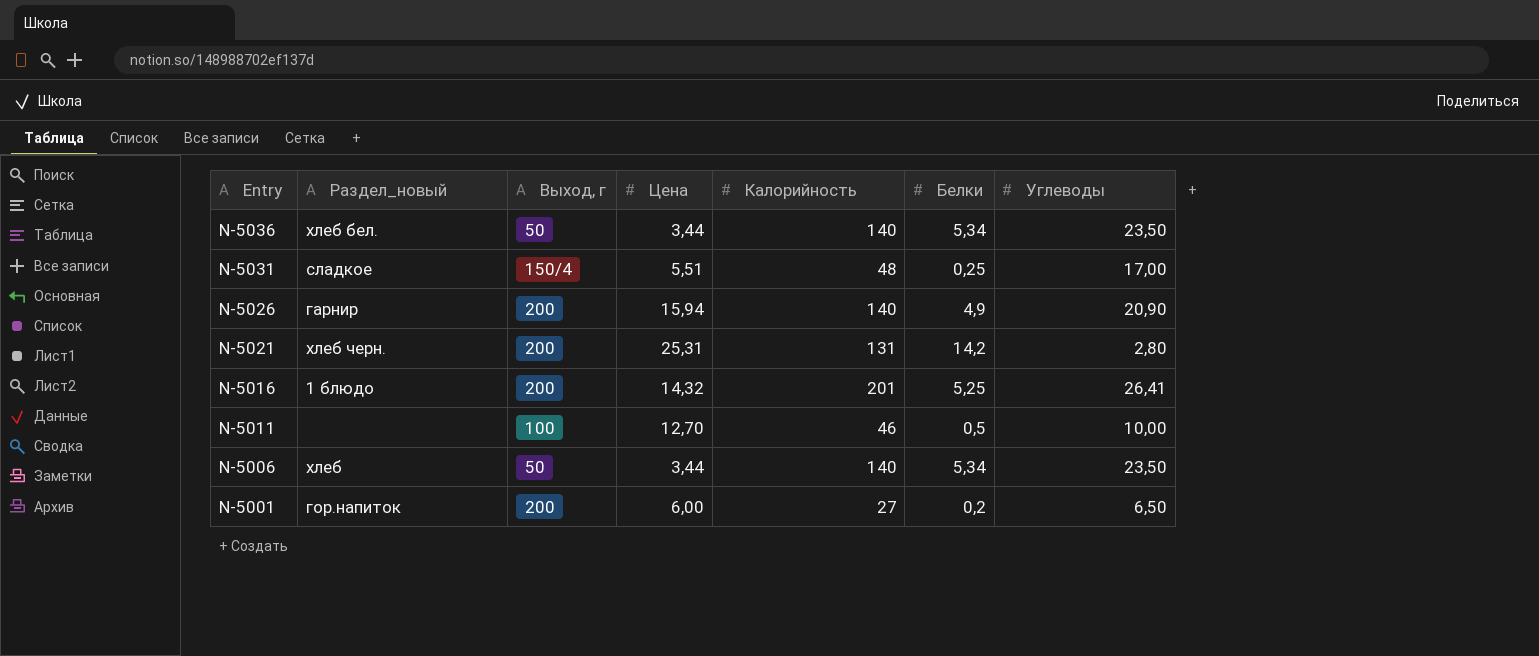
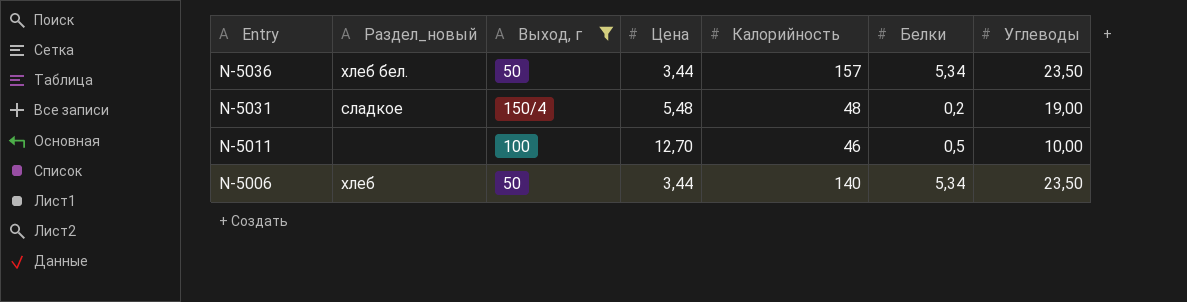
filter: none -> Выход, г != 200
N-5036 | Калорийность: 140 -> 157
N-5031 | Цена: 5,51 -> 5,48
N-5031 | Белки: 0,25 -> 0,2
N-5031 | Углеводы: 17,00 -> 19,00

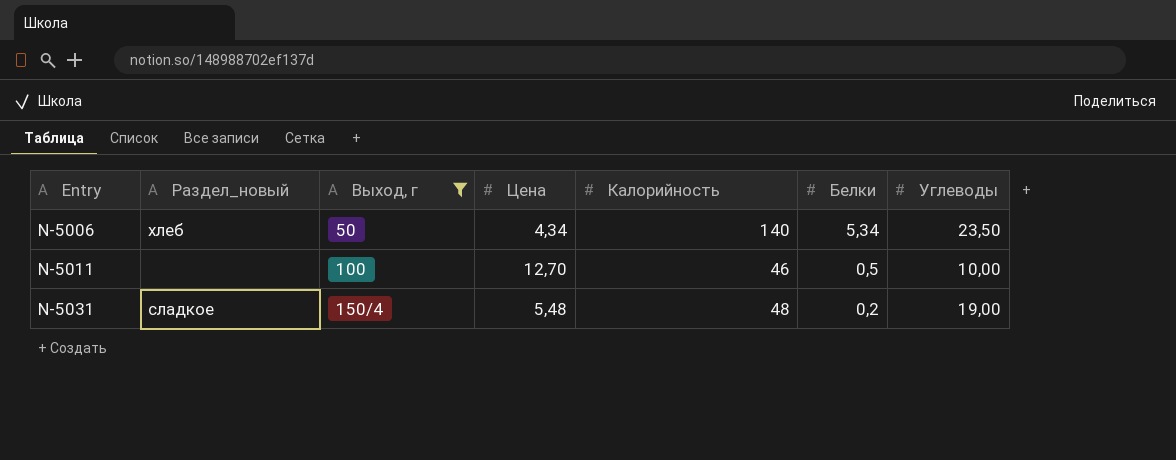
row order: Entry descending -> Entry ascending
row N-5036: хлеб бел. | 50 | 3,44 | 157 | 5,34 | 23,50 -> none
N-5006 | Цена: 3,44 -> 4,34

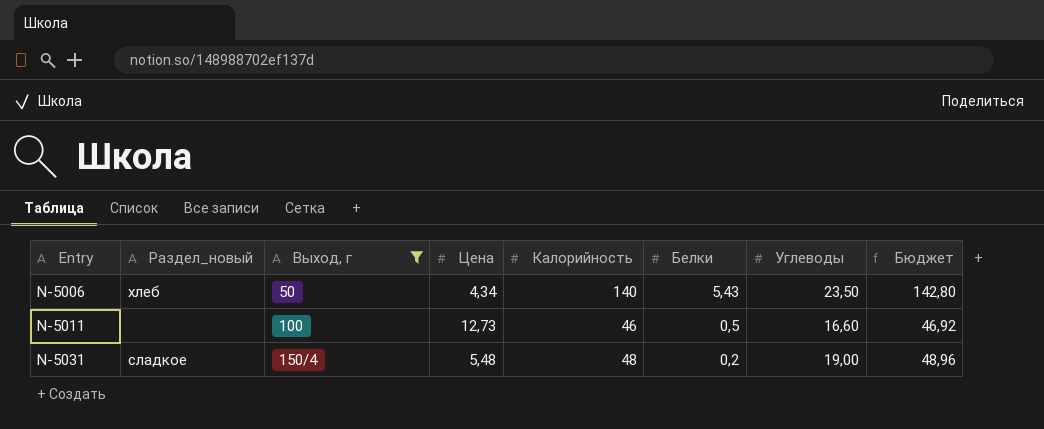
column Бюджет | formula: none -> [Калорийность] * 1,02
N-5006 | Белки: 5,34 -> 5,43
N-5011 | Цена: 12,70 -> 12,73
N-5011 | Углеводы: 10,00 -> 16,60

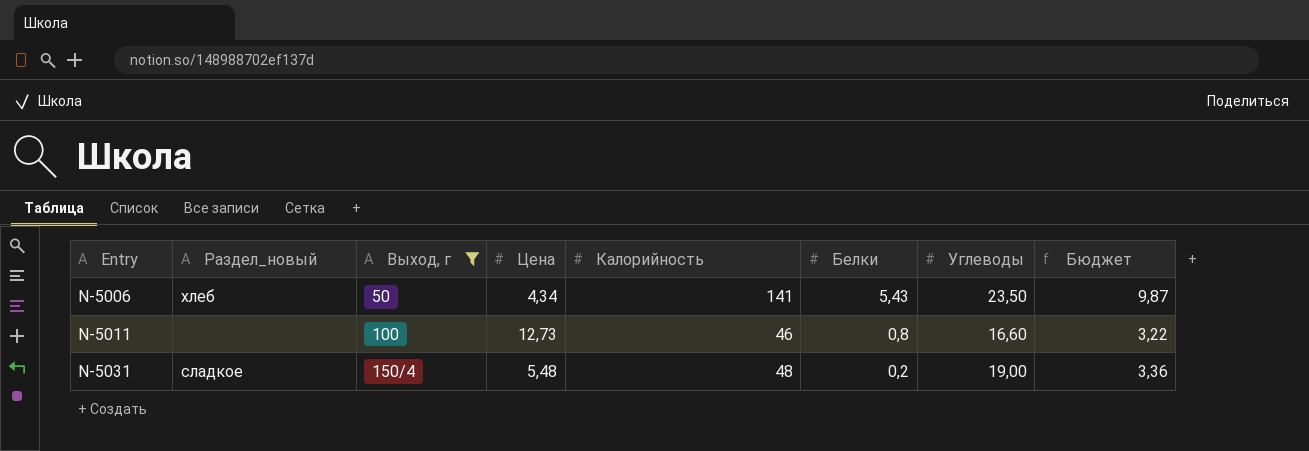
column Бюджет | formula: [Калорийность] * 1,02 -> [Калорийность] * 0,07
N-5006 | Калорийность: 140 -> 141
N-5011 | Белки: 0,5 -> 0,8

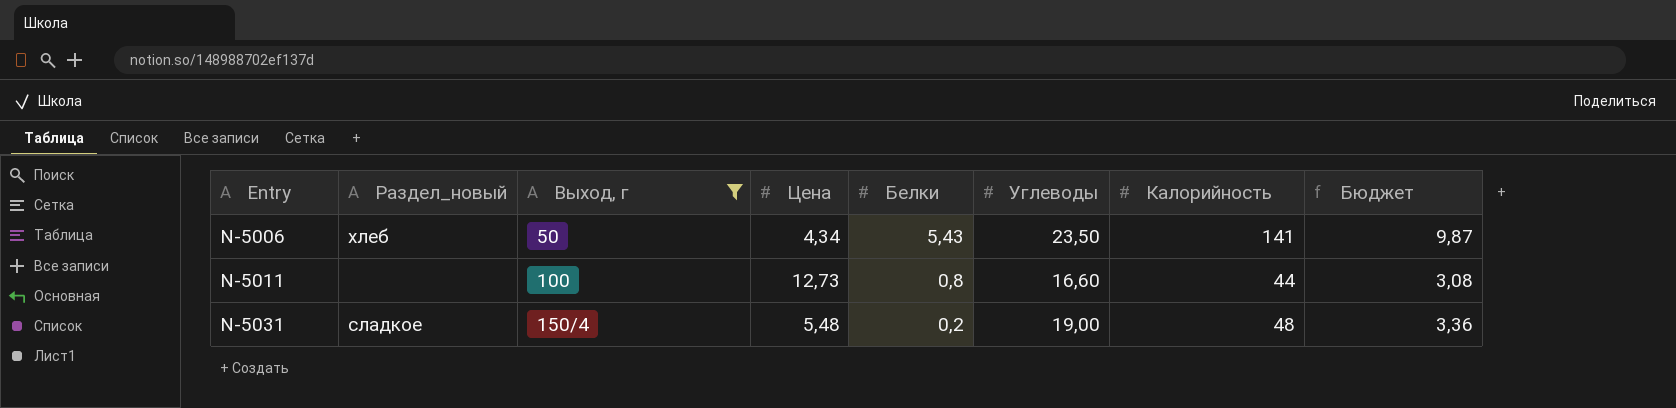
column Калорийность | position: 5 -> 7
N-5011 | Калорийность: 46 -> 44
N-5011 | Бюджет: 3,22 -> 3,08

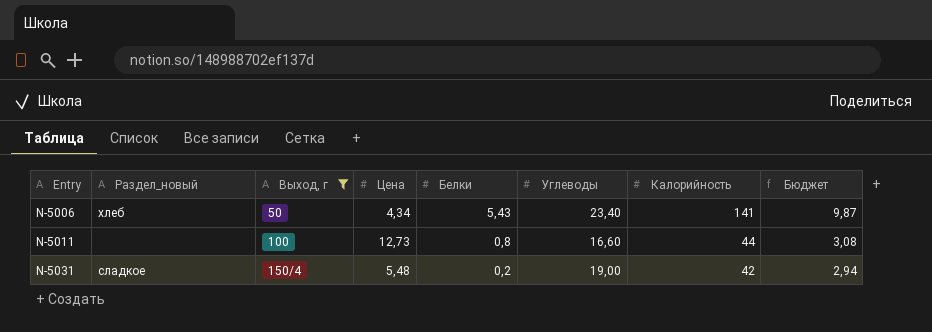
N-5006 | Углеводы: 23,50 -> 23,40
N-5031 | Калорийность: 48 -> 42
N-5031 | Бюджет: 3,36 -> 2,94

